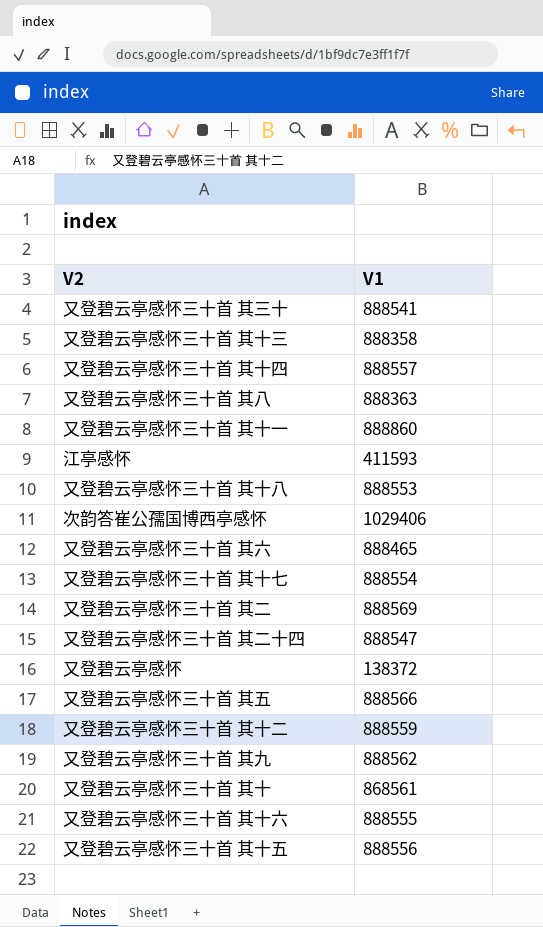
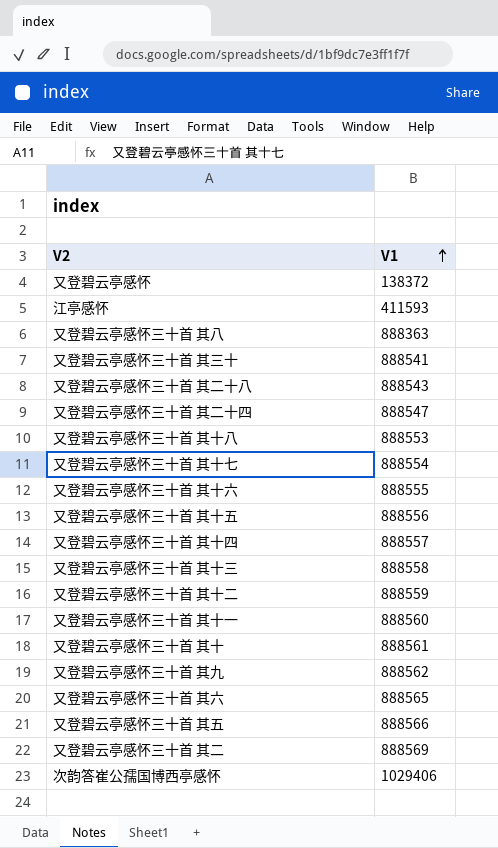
row order: none -> V1 ascending
row 又登碧云亭感怀三十首 其二十八: none -> 888543
又登碧云亭感怀三十首 其十三 | V1: 888358 -> 888558
又登碧云亭感怀三十首 其十一 | V1: 888860 -> 888560
又登碧云亭感怀三十首 其十 | V1: 868561 -> 888561
又登碧云亭感怀三十首 其六 | V1: 888465 -> 888565

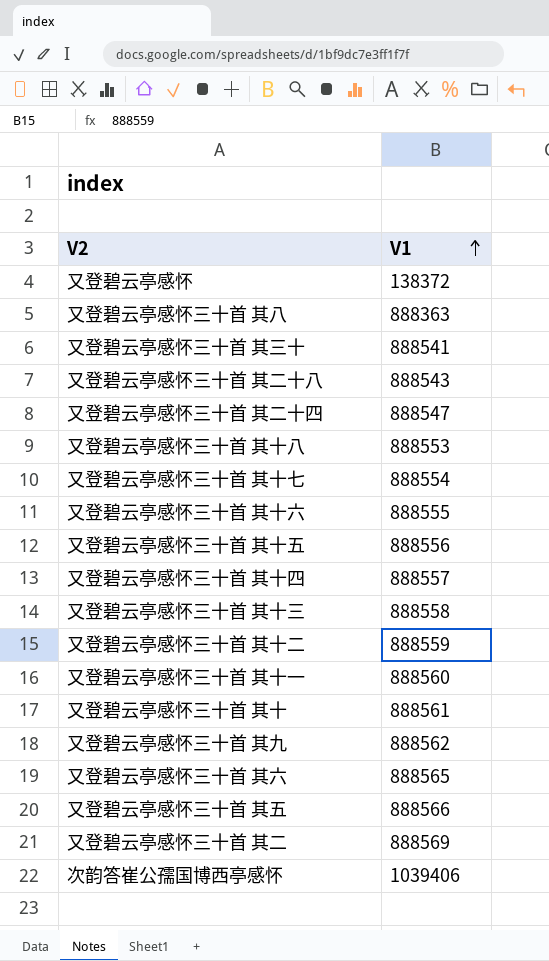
row 江亭感怀: 411593 -> none
次韵答崔公孺国博西亭感怀 | V1: 1029406 -> 1039406

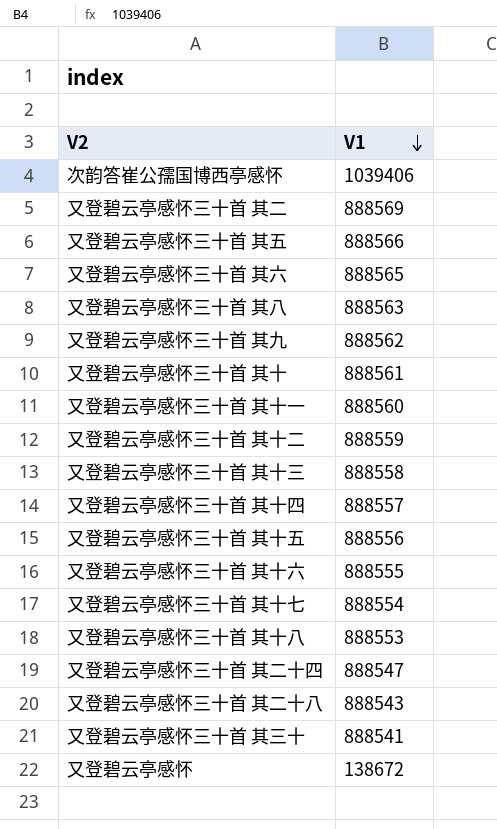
row order: V1 ascending -> V1 descending
又登碧云亭感怀三十首 其八 | V1: 888363 -> 888563
又登碧云亭感怀 | V1: 138372 -> 138672

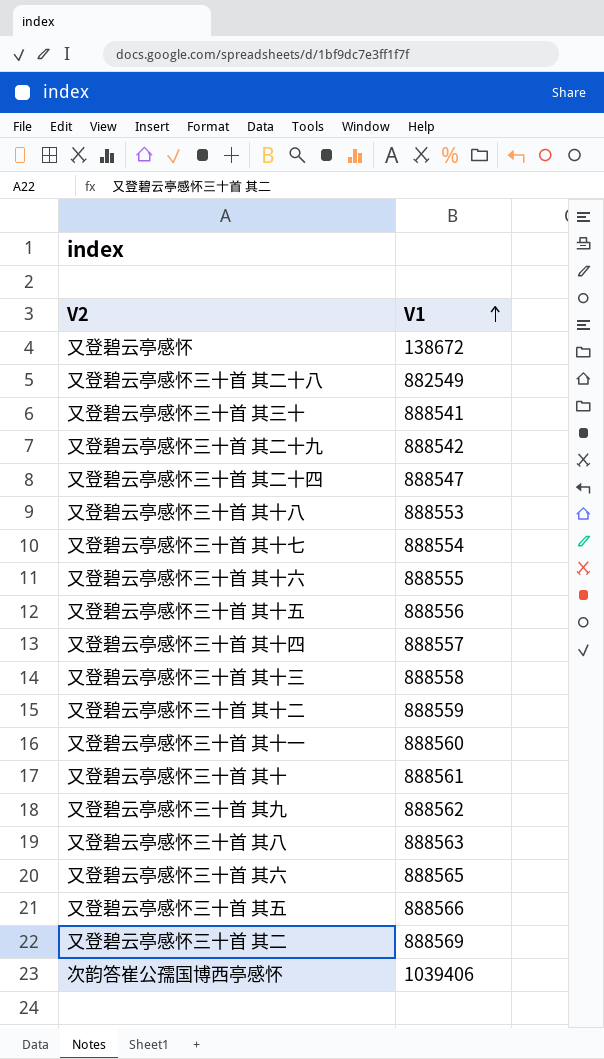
row order: V1 descending -> V1 ascending
又登碧云亭感怀三十首 其二十八 | V1: 888543 -> 882549
row 又登碧云亭感怀三十首 其二十九: none -> 888542

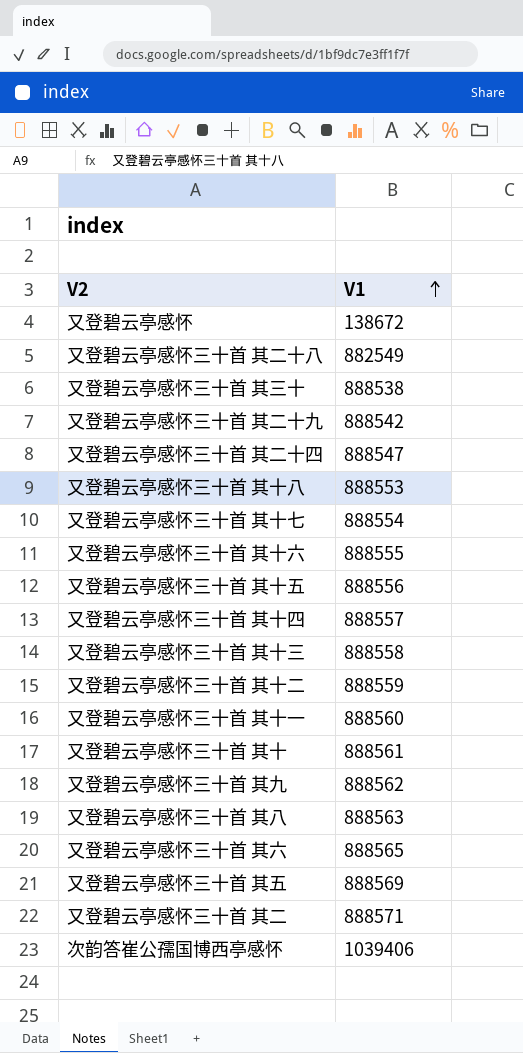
又登碧云亭感怀三十首 其三十 | V1: 888541 -> 888538
又登碧云亭感怀三十首 其五 | V1: 888566 -> 888569
又登碧云亭感怀三十首 其二 | V1: 888569 -> 888571

